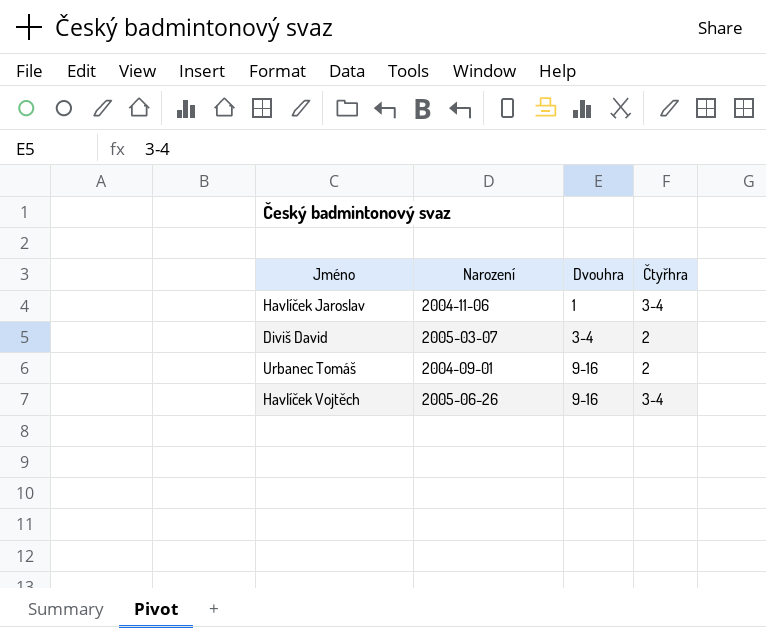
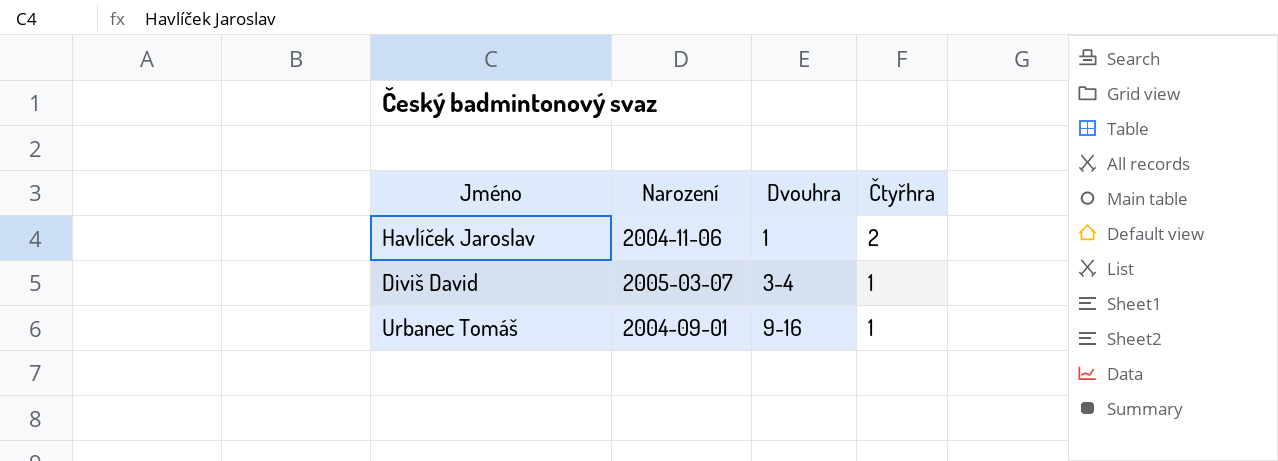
row Havlíček Vojtěch: 2005-06-26 | 9-16 | 3-4 -> none
Havlíček Jaroslav | Čtyřhra: 3-4 -> 2
Diviš David | Čtyřhra: 2 -> 1
Urbanec Tomáš | Čtyřhra: 2 -> 1

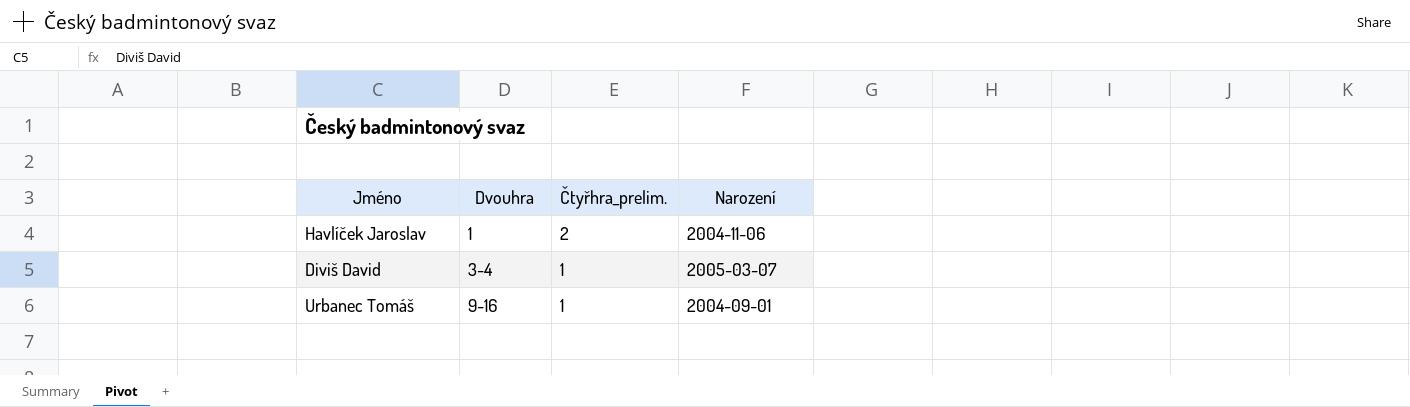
column name: Čtyřhra -> Čtyřhra_prelim.
column Narození | position: 2 -> 4

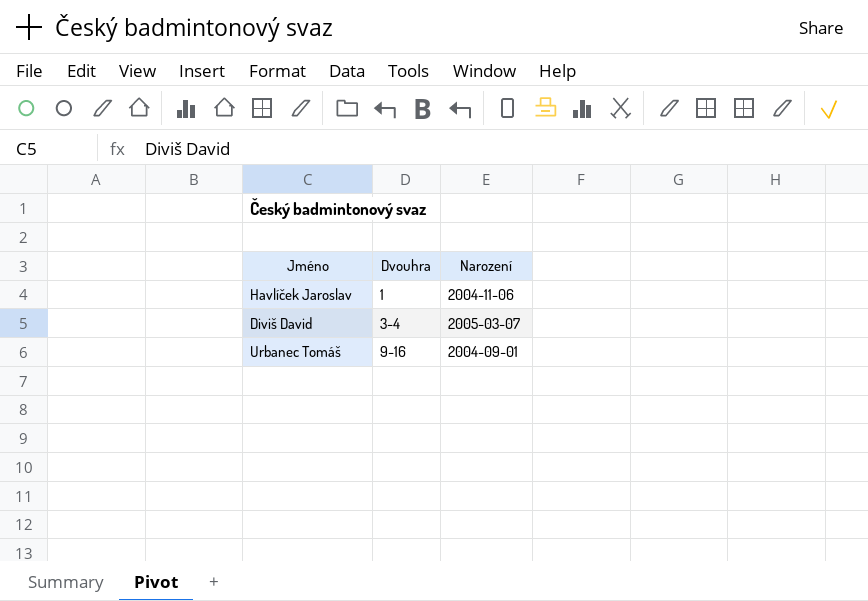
column Čtyřhra_prelim. | position: 3 -> none

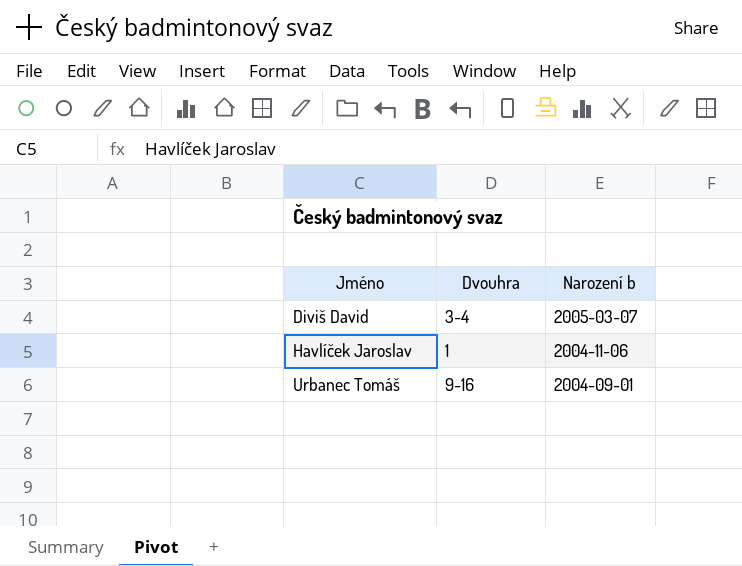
row order: Dvouhra ascending -> Jméno ascending
column name: Narození -> Narození b

